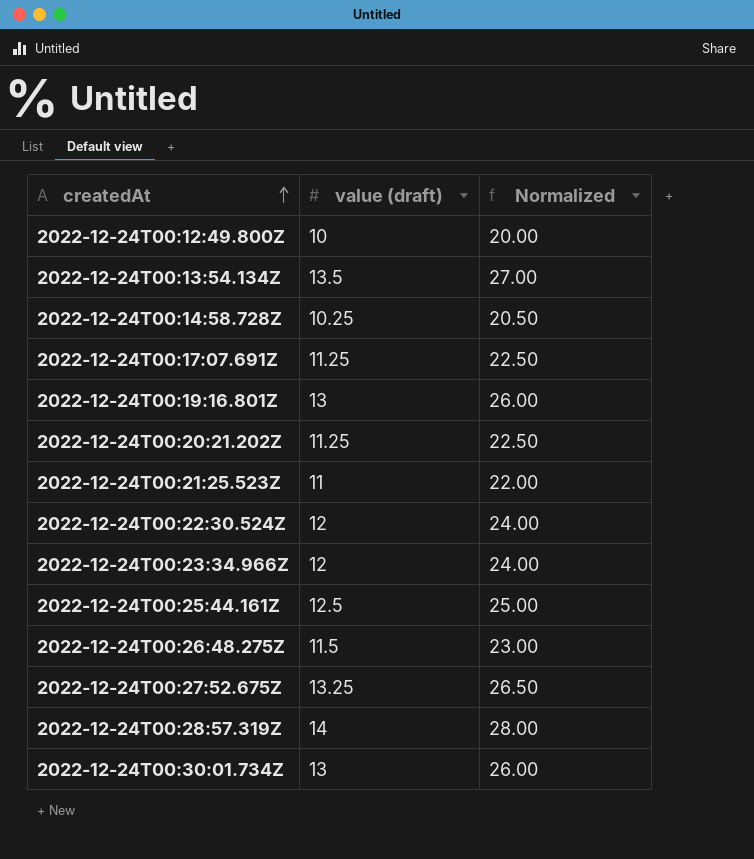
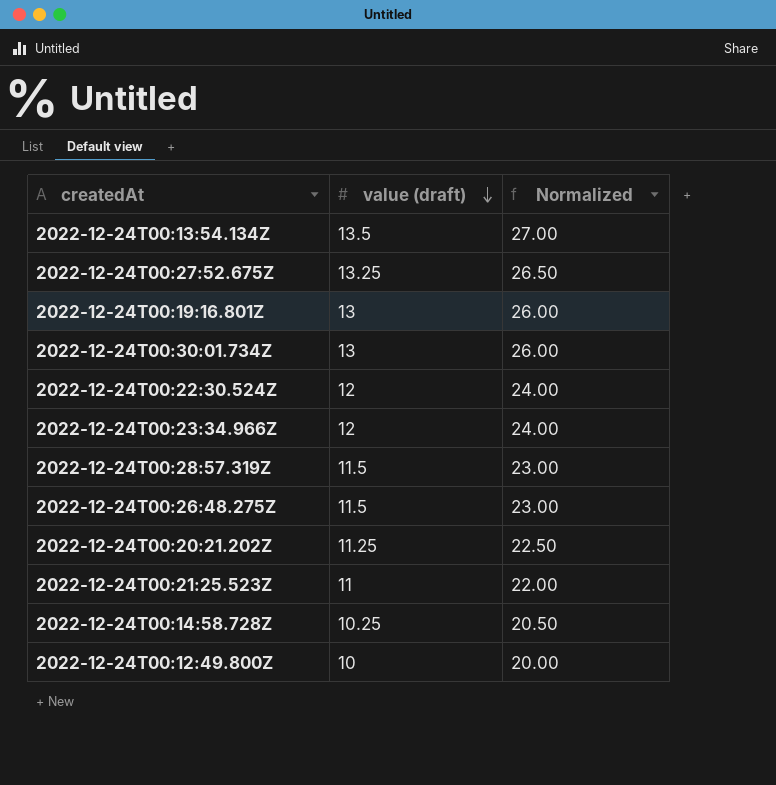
row order: createdAt ascending -> value (draft) descending
row 2022-12-24T00:17:07.691Z: 11.25 | 22.50 -> none
row 2022-12-24T00:25:44.161Z: 12.5 | 25.00 -> none
2022-12-24T00:28:57.319Z | value (draft): 14 -> 11.5
2022-12-24T00:28:57.319Z | Normalized: 28.00 -> 23.00

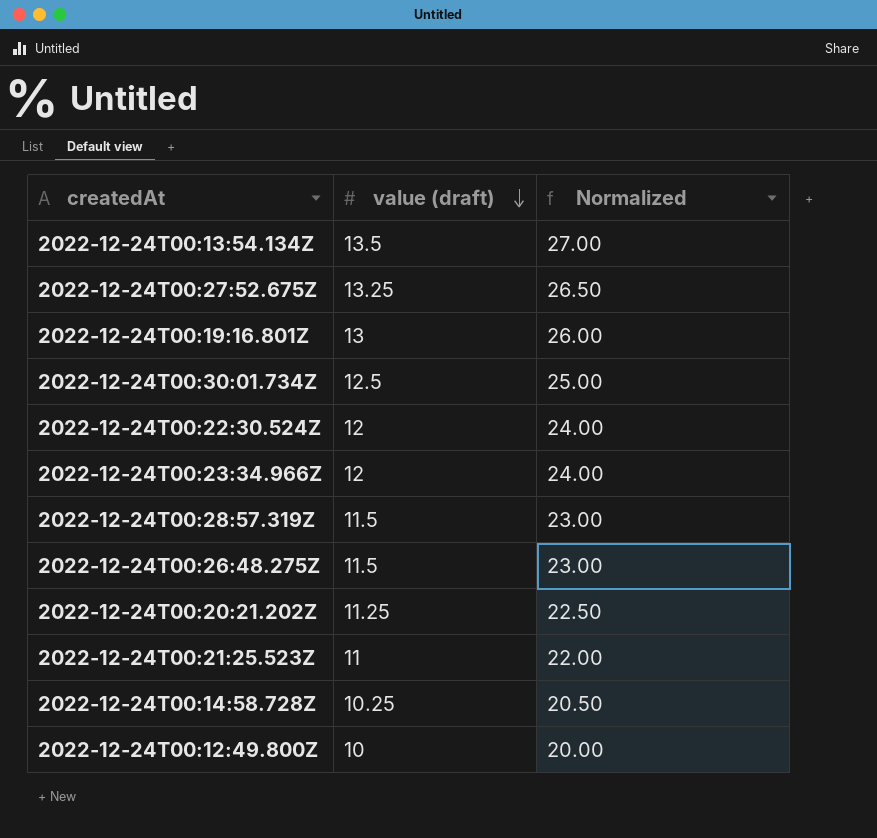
2022-12-24T00:30:01.734Z | value (draft): 13 -> 12.5
2022-12-24T00:30:01.734Z | Normalized: 26.00 -> 25.00

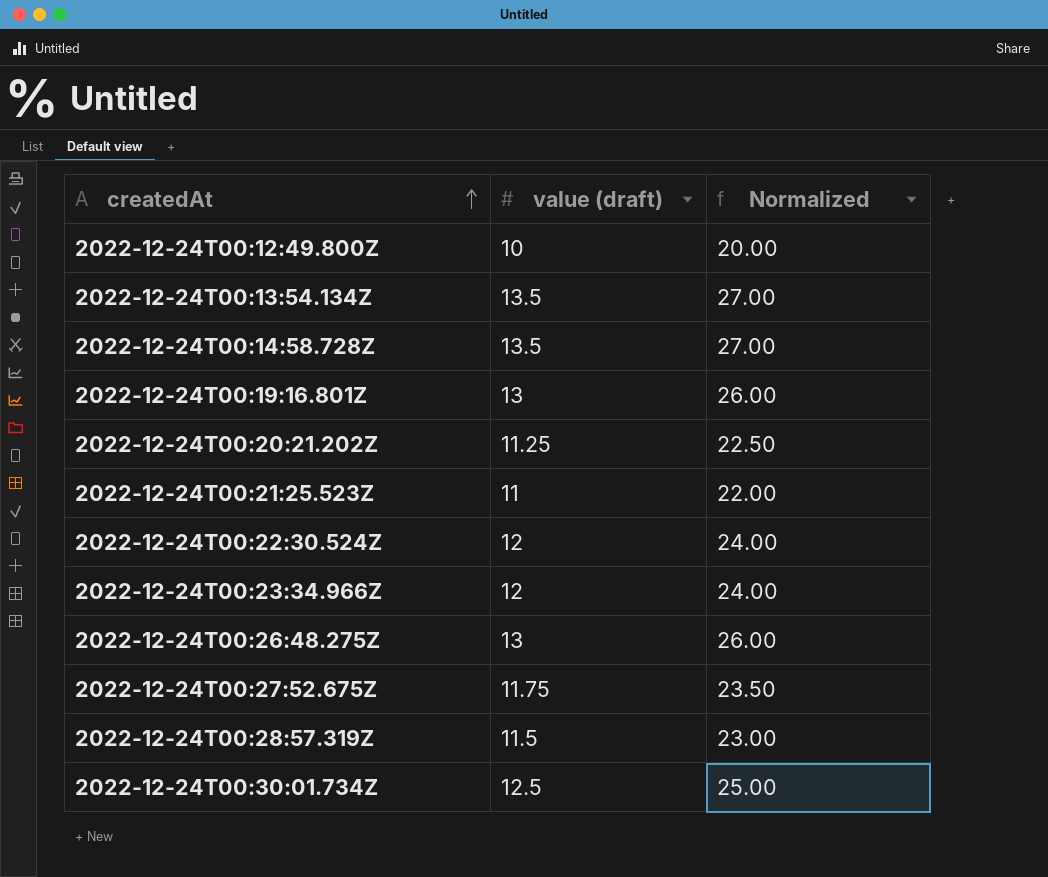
row order: value (draft) descending -> createdAt ascending
2022-12-24T00:14:58.728Z | value (draft): 10.25 -> 13.5
2022-12-24T00:14:58.728Z | Normalized: 20.50 -> 27.00
2022-12-24T00:26:48.275Z | value (draft): 11.5 -> 13
2022-12-24T00:26:48.275Z | Normalized: 23.00 -> 26.00
2022-12-24T00:27:52.675Z | value (draft): 13.25 -> 11.75
2022-12-24T00:27:52.675Z | Normalized: 26.50 -> 23.50

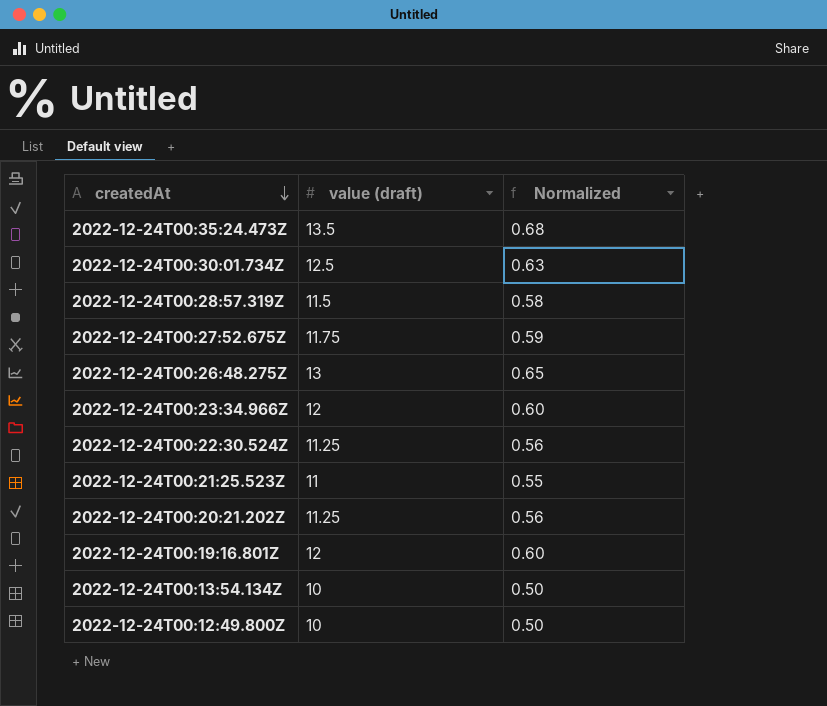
row order: createdAt ascending -> createdAt descending
column Normalized | formula: [value (draft)] * 2 -> [value (draft)] * 0.05
row 2022-12-24T00:14:58.728Z: 13.5 | 27.00 -> none
row 2022-12-24T00:35:24.473Z: none -> 13.5 | 0.68
2022-12-24T00:22:30.524Z | value (draft): 12 -> 11.25
2022-12-24T00:19:16.801Z | value (draft): 13 -> 12
2022-12-24T00:13:54.134Z | value (draft): 13.5 -> 10

